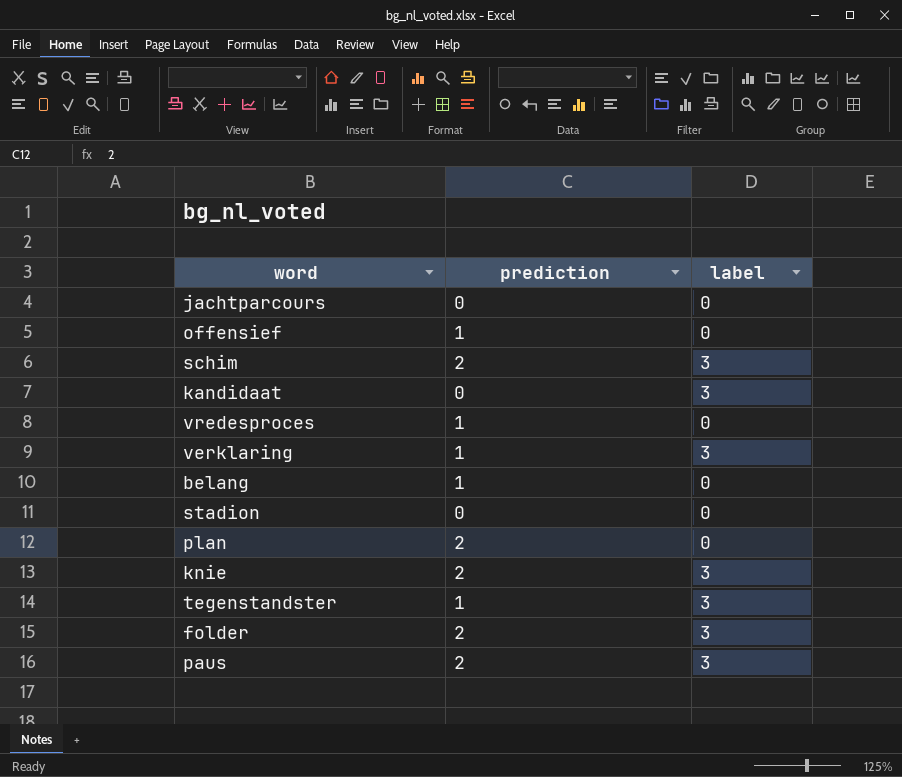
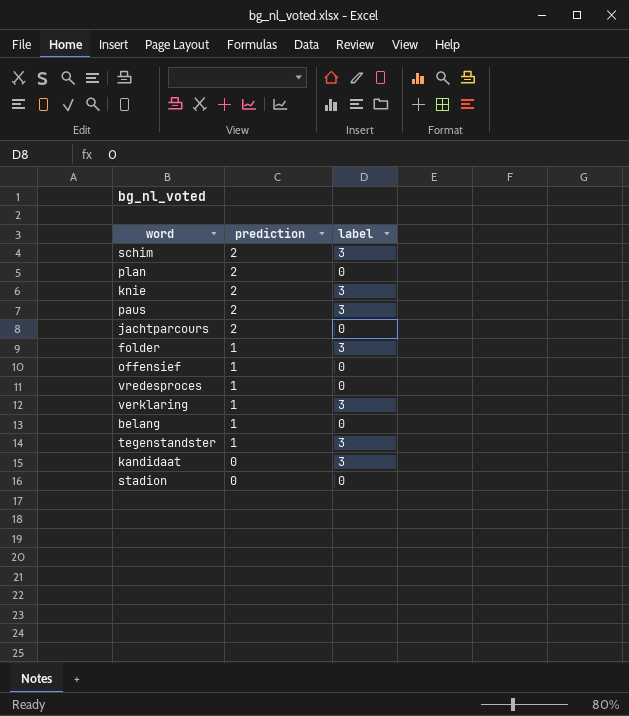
row order: none -> prediction descending
jachtparcours | prediction: 0 -> 2
folder | prediction: 2 -> 1

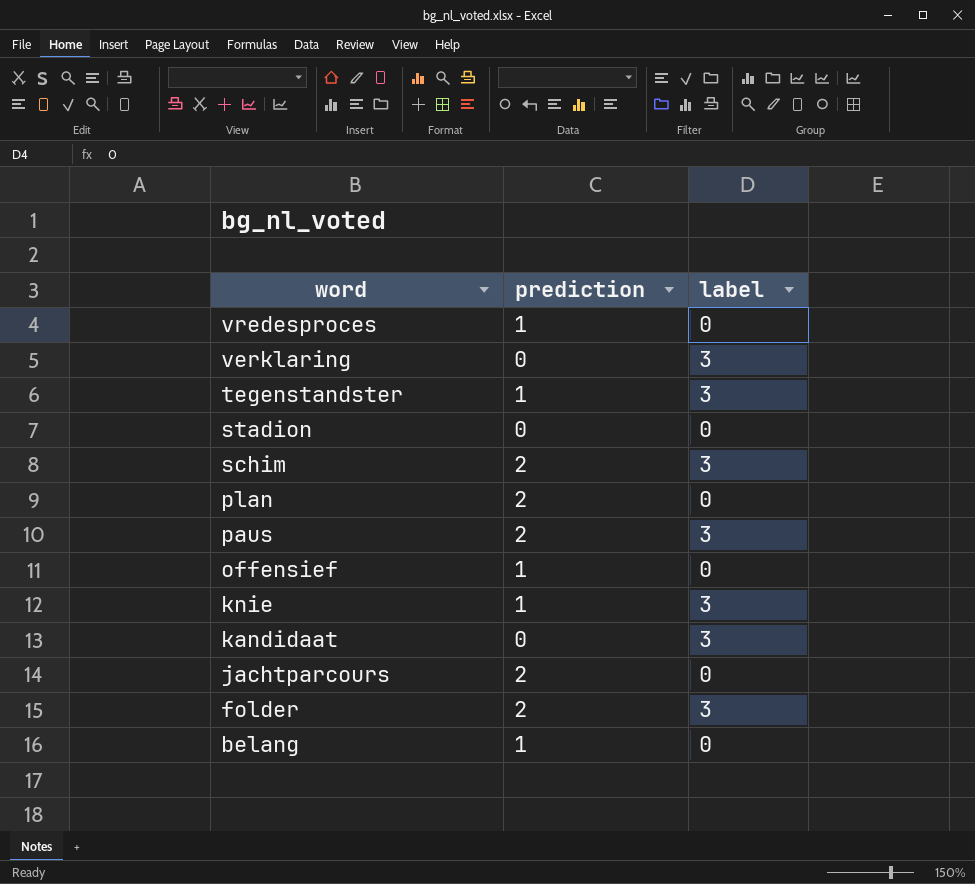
row order: prediction descending -> word descending
verklaring | prediction: 1 -> 0
knie | prediction: 2 -> 1
folder | prediction: 1 -> 2

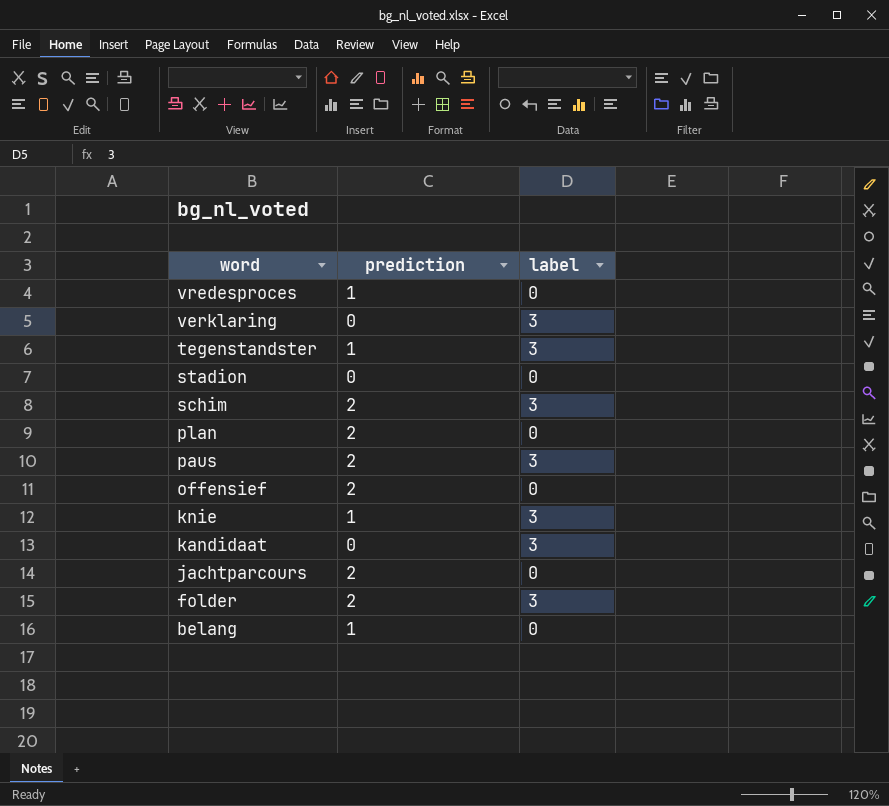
offensief | prediction: 1 -> 2

